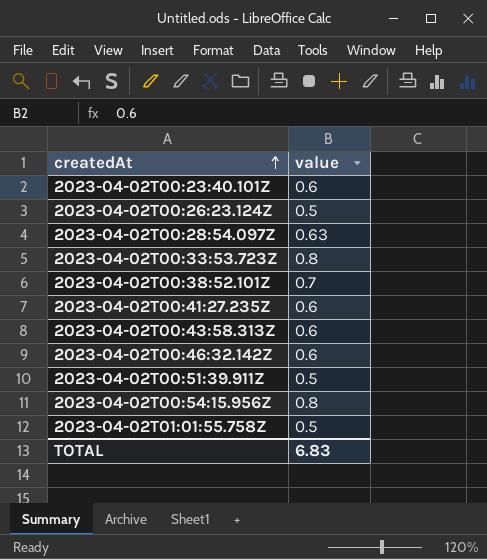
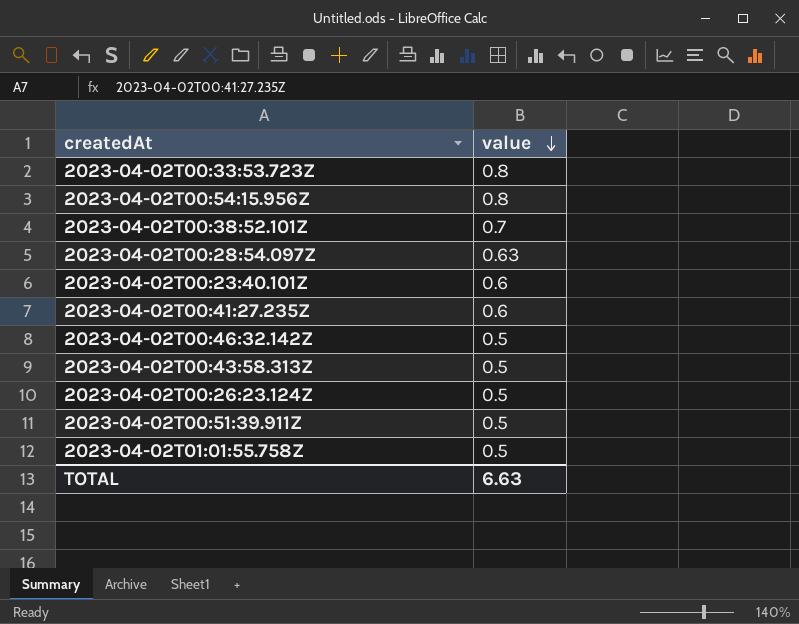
row order: createdAt ascending -> value descending
2023-04-02T00:46:32.142Z | value: 0.6 -> 0.5
2023-04-02T00:43:58.313Z | value: 0.6 -> 0.5
TOTAL | value: 6.83 -> 6.63

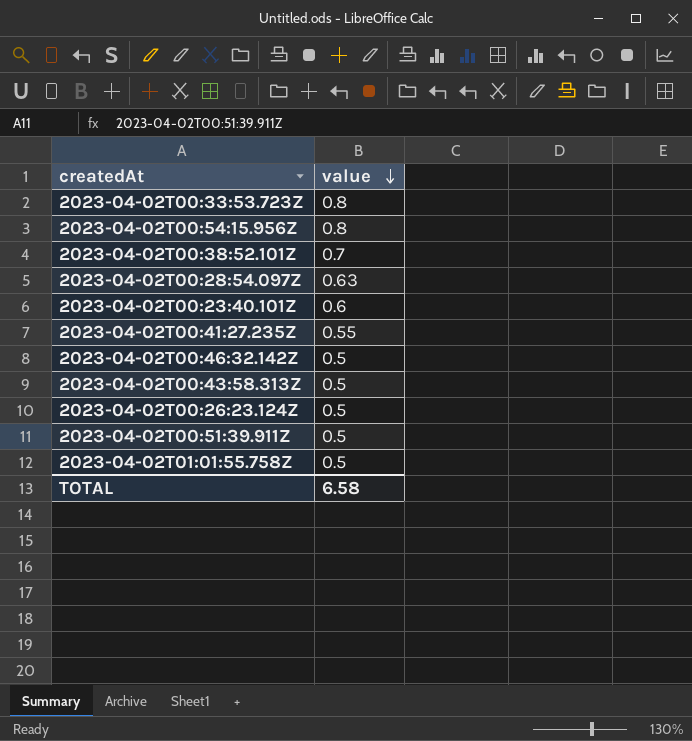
2023-04-02T00:41:27.235Z | value: 0.6 -> 0.55
TOTAL | value: 6.63 -> 6.58

